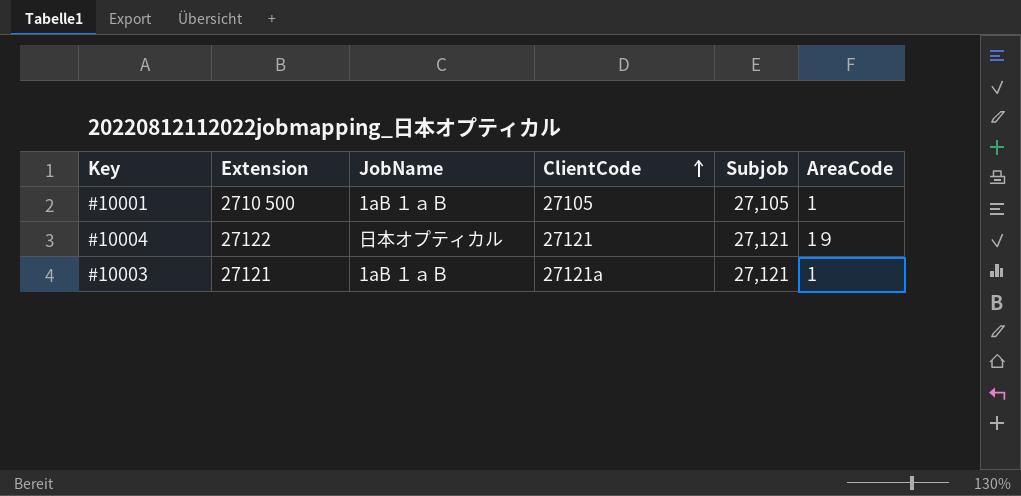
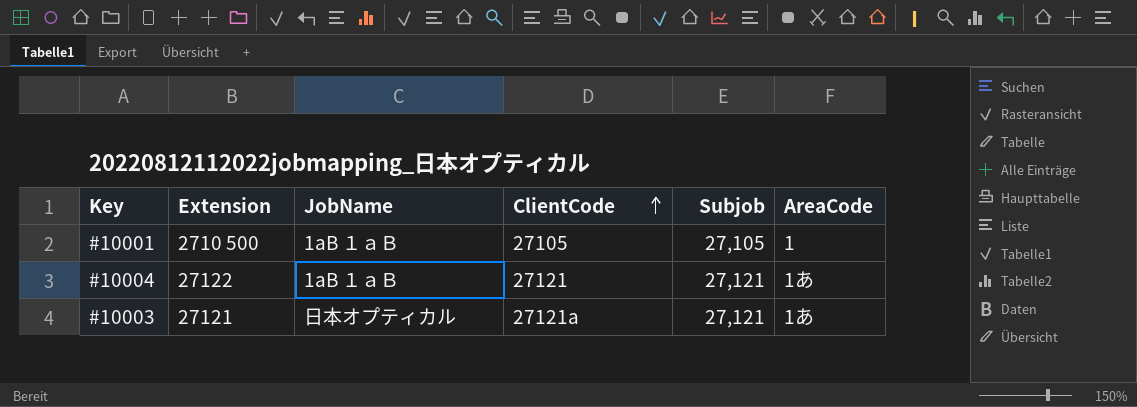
#10004 | JobName: 日本オプティカル -> 1aB １ａＢ
#10004 | AreaCode: 1９ -> 1あ
#10003 | JobName: 1aB １ａＢ -> 日本オプティカル
#10003 | AreaCode: 1 -> 1あ

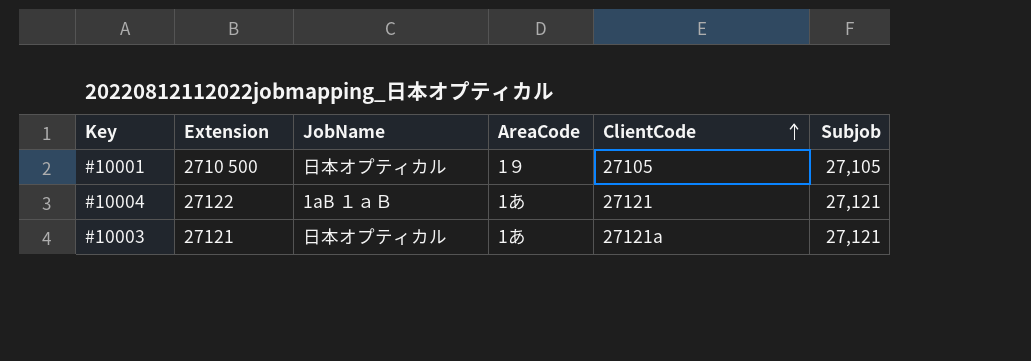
column AreaCode | position: 6 -> 4
#10001 | JobName: 1aB １ａＢ -> 日本オプティカル
#10001 | AreaCode: 1 -> 1９

